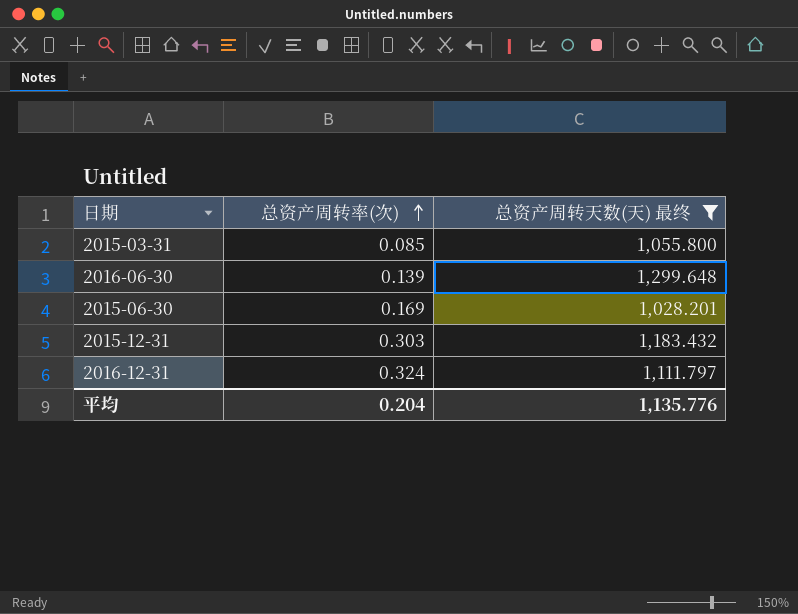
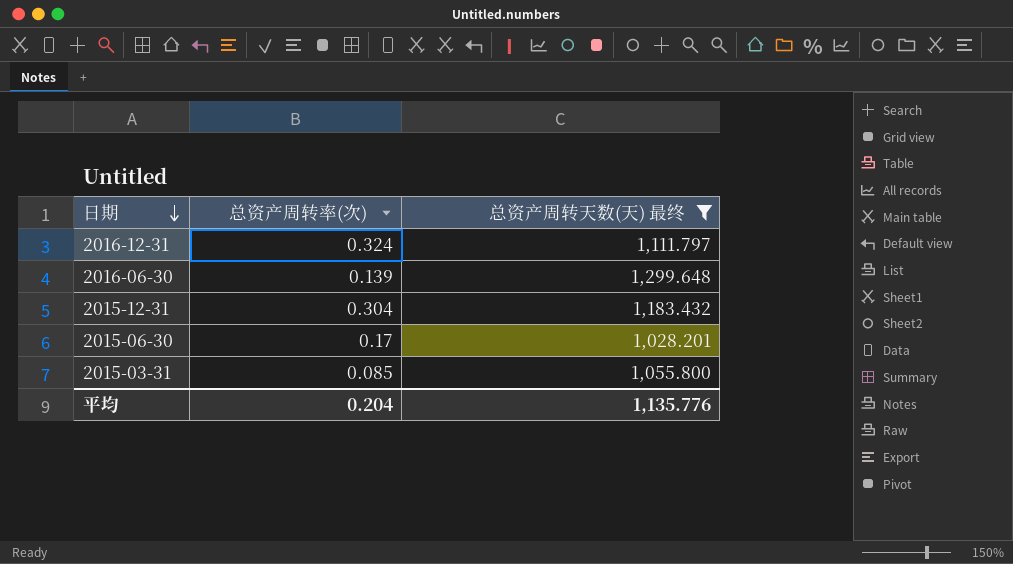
row order: 总资产周转率(次) ascending -> 日期 descending
2015-12-31 | 总资产周转率(次): 0.303 -> 0.304
2015-06-30 | 总资产周转率(次): 0.169 -> 0.17

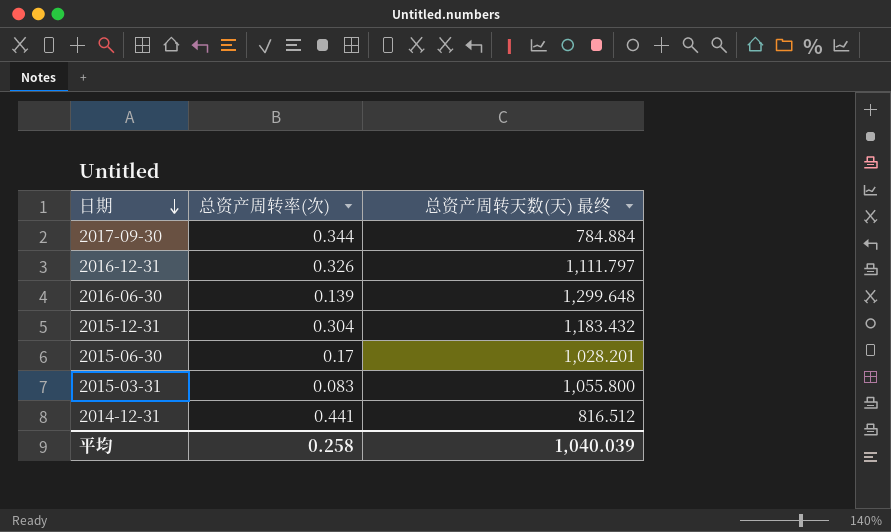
filter: 总资产周转天数(天) 最终 >= 1,028.201 -> none
2016-12-31 | 总资产周转率(次): 0.324 -> 0.326
2015-03-31 | 总资产周转率(次): 0.085 -> 0.083
平均 | 总资产周转率(次): 0.204 -> 0.258
平均 | 总资产周转天数(天) 最终: 1,135.776 -> 1,040.039

